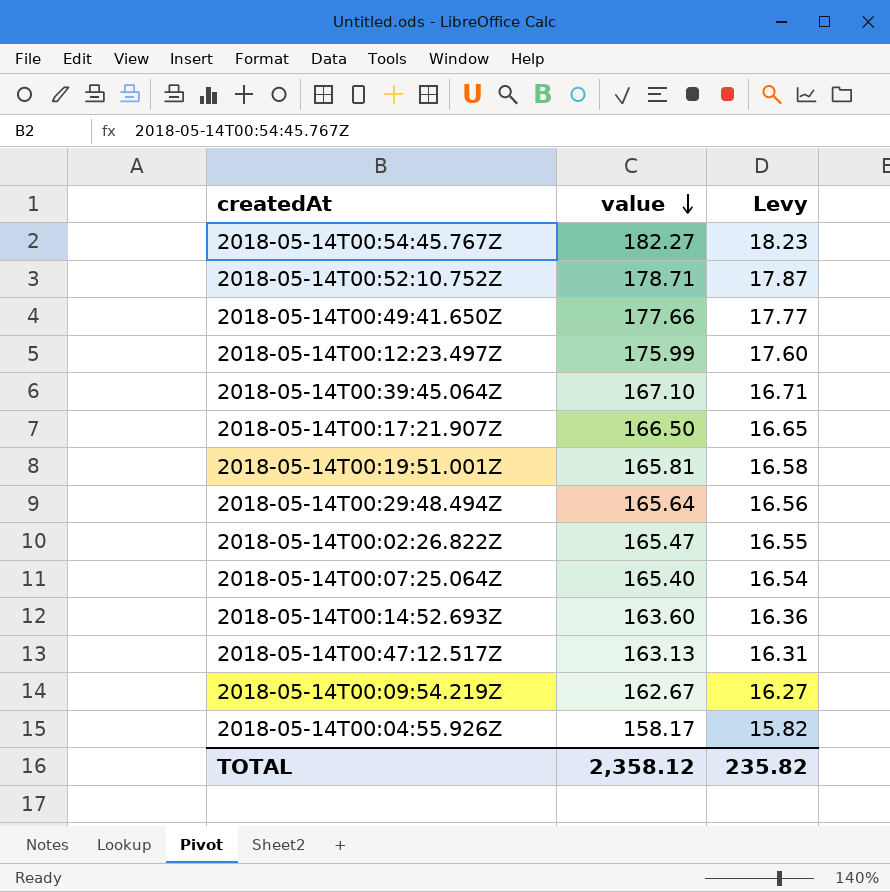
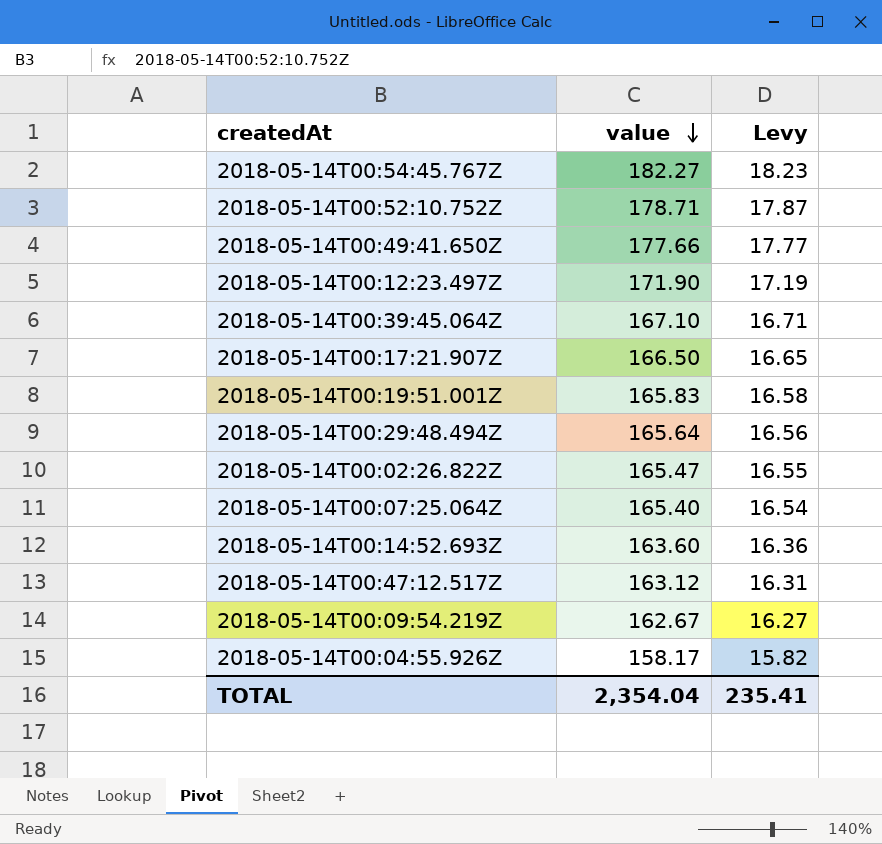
2018-05-14T00:12:23.497Z | value: 175.99 -> 171.90
2018-05-14T00:12:23.497Z | Levy: 17.60 -> 17.19
2018-05-14T00:19:51.001Z | value: 165.81 -> 165.83
2018-05-14T00:47:12.517Z | value: 163.13 -> 163.12
TOTAL | value: 2,358.12 -> 2,354.04
TOTAL | Levy: 235.82 -> 235.41

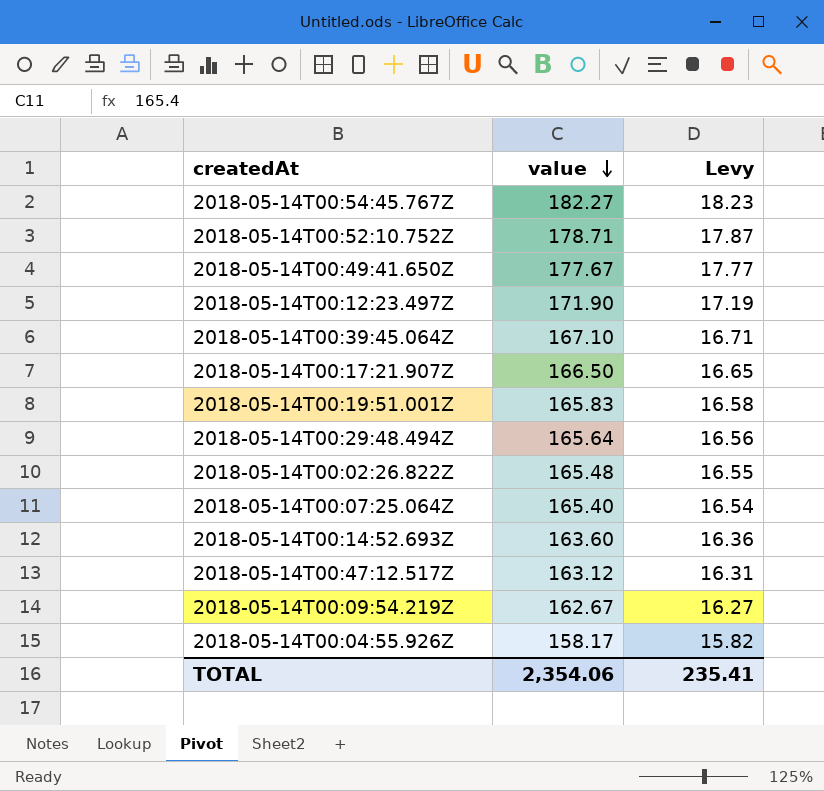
2018-05-14T00:49:41.650Z | value: 177.66 -> 177.67
2018-05-14T00:02:26.822Z | value: 165.47 -> 165.48
TOTAL | value: 2,354.04 -> 2,354.06

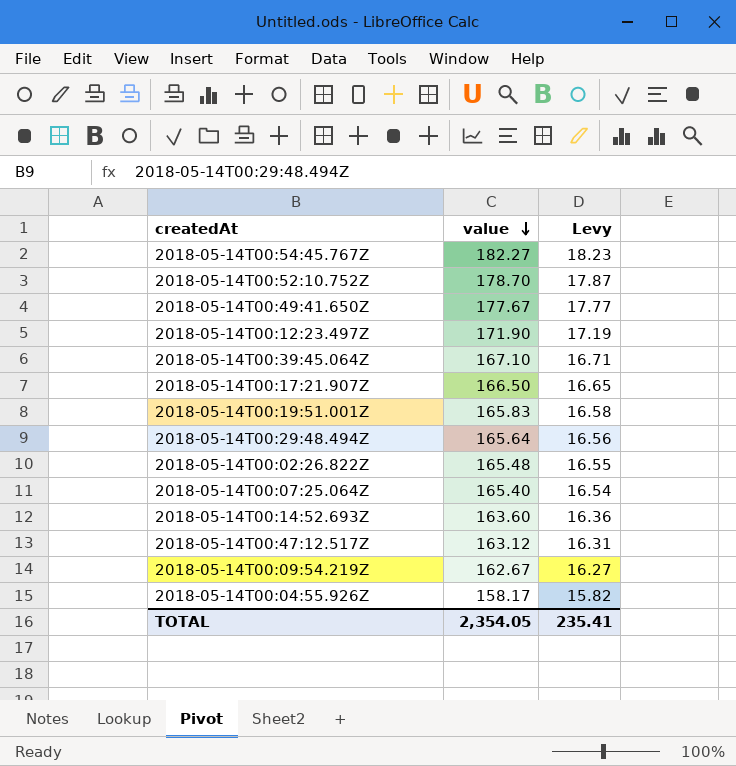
2018-05-14T00:52:10.752Z | value: 178.71 -> 178.70
TOTAL | value: 2,354.06 -> 2,354.05

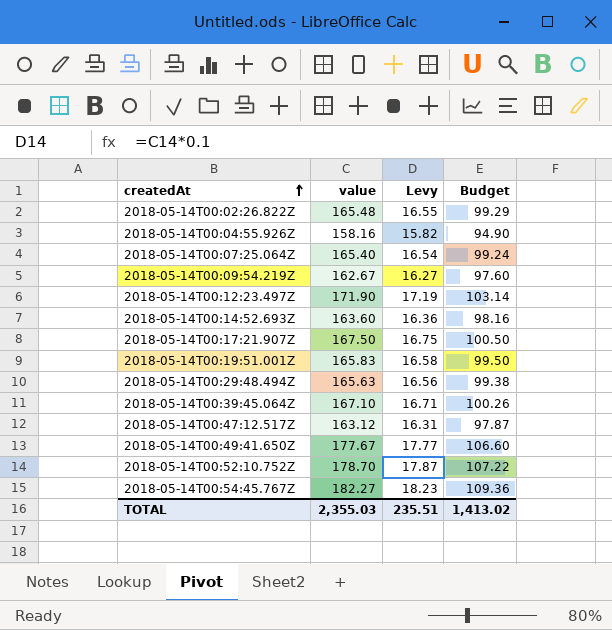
row order: value descending -> createdAt ascending
column Budget | formula: none -> [value] * 0.6
2018-05-14T00:04:55.926Z | value: 158.17 -> 158.16
2018-05-14T00:17:21.907Z | value: 166.50 -> 167.50
2018-05-14T00:17:21.907Z | Levy: 16.65 -> 16.75
2018-05-14T00:29:48.494Z | value: 165.64 -> 165.63
TOTAL | value: 2,354.05 -> 2,355.03
TOTAL | Levy: 235.41 -> 235.51

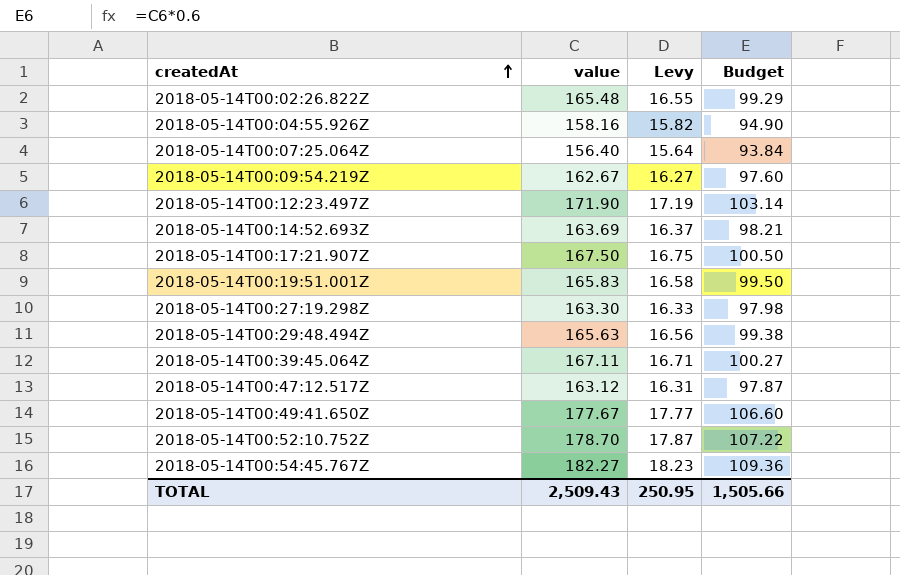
2018-05-14T00:07:25.064Z | value: 165.40 -> 156.40
2018-05-14T00:07:25.064Z | Levy: 16.54 -> 15.64
2018-05-14T00:07:25.064Z | Budget: 99.24 -> 93.84
2018-05-14T00:14:52.693Z | value: 163.60 -> 163.69
2018-05-14T00:14:52.693Z | Levy: 16.36 -> 16.37
2018-05-14T00:14:52.693Z | Budget: 98.16 -> 98.21
row 2018-05-14T00:27:19.298Z: none -> 163.30 | 16.33 | 97.98
2018-05-14T00:39:45.064Z | value: 167.10 -> 167.11
2018-05-14T00:39:45.064Z | Budget: 100.26 -> 100.27
TOTAL | value: 2,355.03 -> 2,509.43
TOTAL | Levy: 235.51 -> 250.95
TOTAL | Budget: 1,413.02 -> 1,505.66

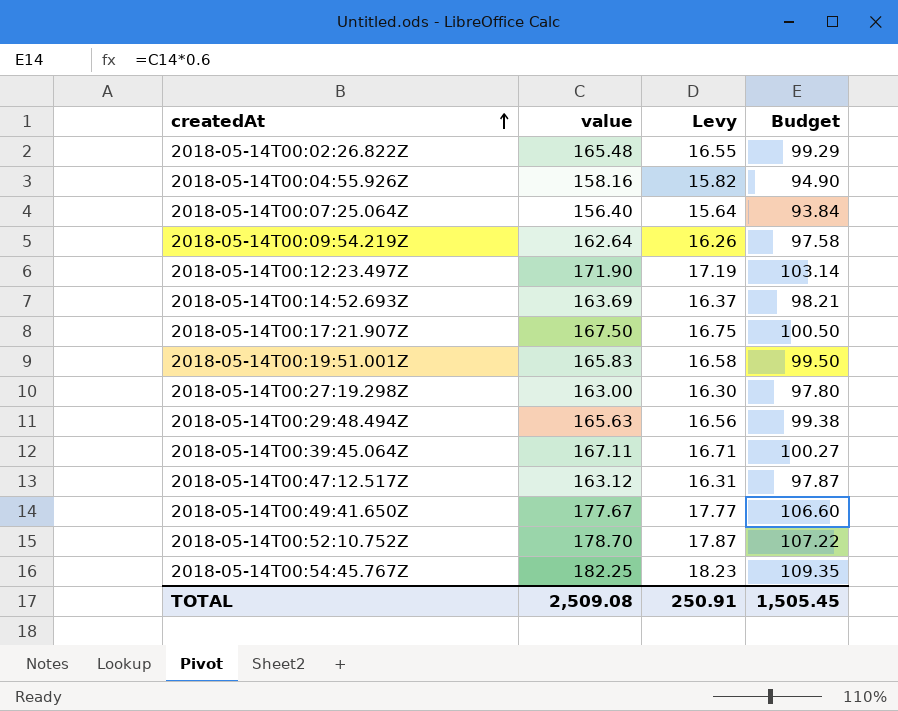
2018-05-14T00:09:54.219Z | value: 162.67 -> 162.64
2018-05-14T00:09:54.219Z | Levy: 16.27 -> 16.26
2018-05-14T00:09:54.219Z | Budget: 97.60 -> 97.58
2018-05-14T00:27:19.298Z | value: 163.30 -> 163.00
2018-05-14T00:27:19.298Z | Levy: 16.33 -> 16.30
2018-05-14T00:27:19.298Z | Budget: 97.98 -> 97.80
2018-05-14T00:54:45.767Z | value: 182.27 -> 182.25
2018-05-14T00:54:45.767Z | Budget: 109.36 -> 109.35
TOTAL | value: 2,509.43 -> 2,509.08
TOTAL | Levy: 250.95 -> 250.91
TOTAL | Budget: 1,505.66 -> 1,505.45

